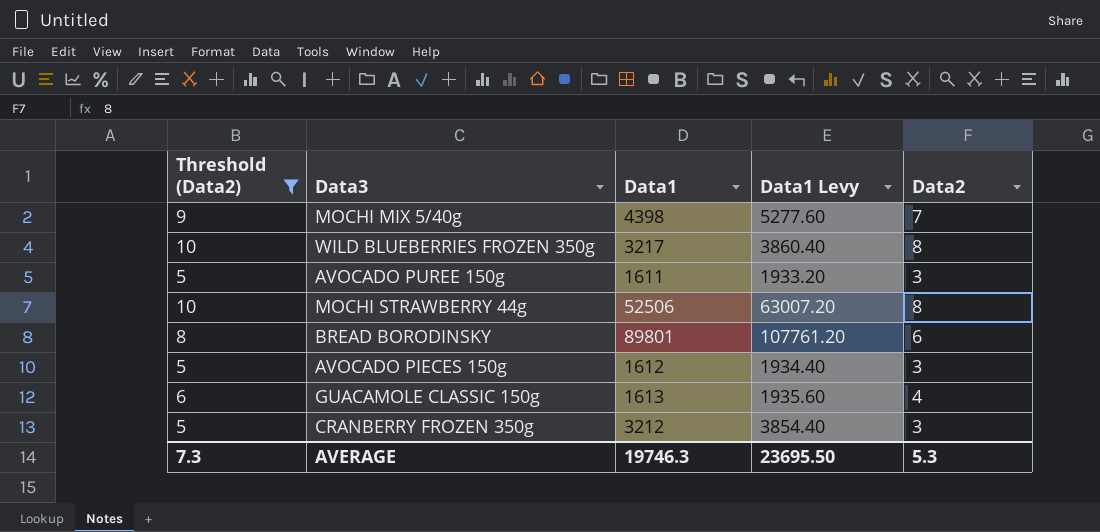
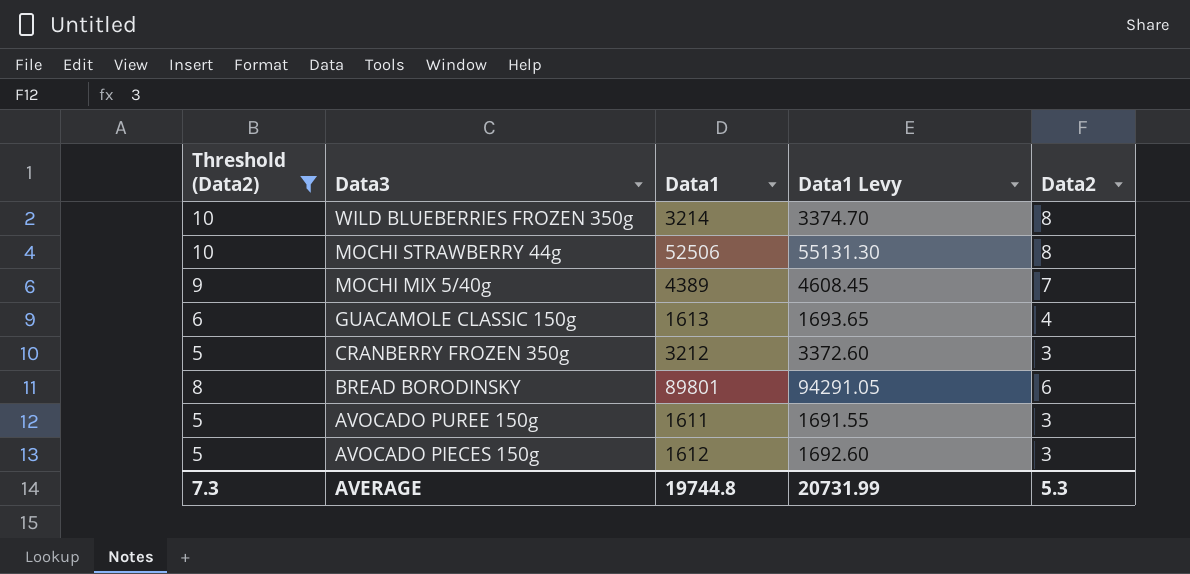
row order: none -> Data3 descending
column Data1 Levy | formula: [Data1] * 1.2 -> [Data1] * 1.05
WILD BLUEBERRIES FROZEN 350g | Data1: 3217 -> 3214
MOCHI MIX 5/40g | Data1: 4398 -> 4389
AVERAGE | Data1: 19746.3 -> 19744.8
AVERAGE | Data1 Levy: 23695.50 -> 20731.99

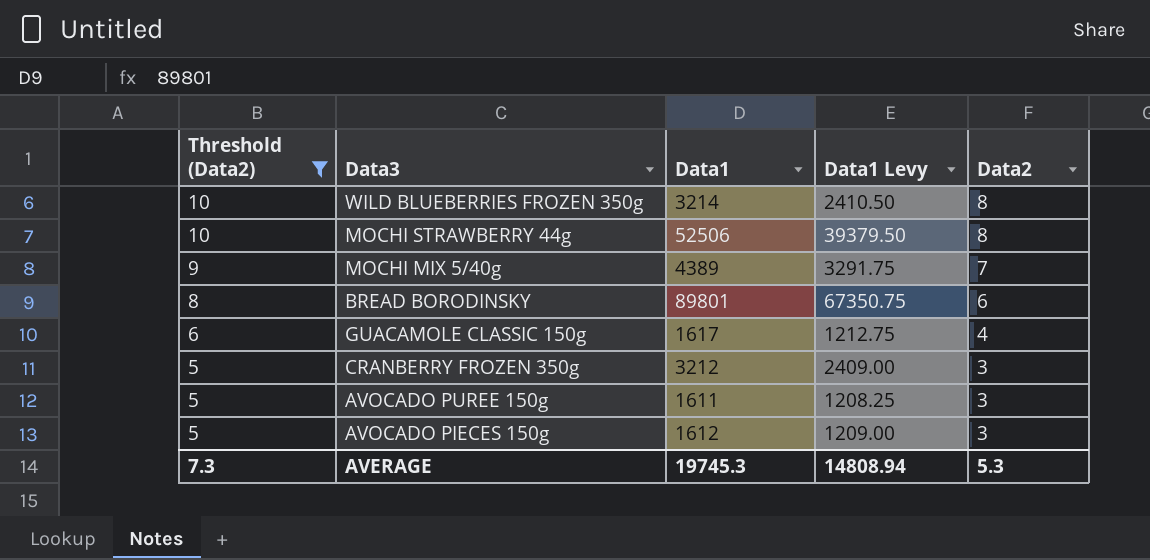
row order: Data3 descending -> Threshold (Data2) descending
column Data1 Levy | formula: [Data1] * 1.05 -> [Data1] * 0.75
GUACAMOLE CLASSIC 150g | Data1: 1613 -> 1617
AVERAGE | Data1: 19744.8 -> 19745.3
AVERAGE | Data1 Levy: 20731.99 -> 14808.94

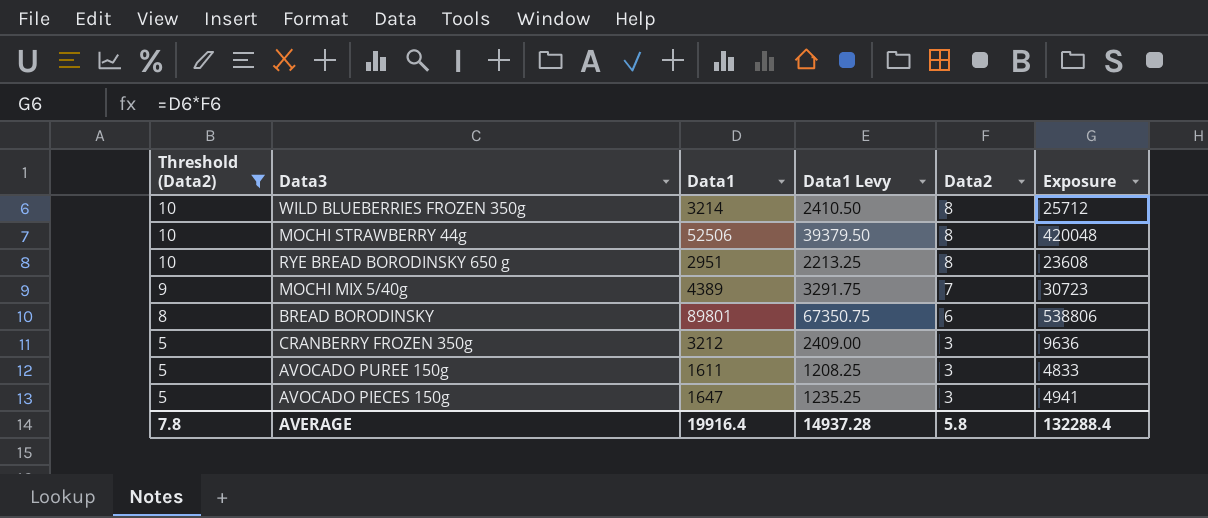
column Exposure | formula: none -> [Data1] * [Data2]
row GUACAMOLE CLASSIC 150g: 6 | 1617 | 1212.75 | 4 -> none
row RYE BREAD BORODINSKY 650 g: none -> 10 | 2951 | 2213.25 | 8 | 23608
AVOCADO PIECES 150g | Data1: 1612 -> 1647
AVOCADO PIECES 150g | Data1 Levy: 1209.00 -> 1235.25
AVERAGE | Threshold (Data2): 7.3 -> 7.8
AVERAGE | Data1: 19745.3 -> 19916.4
AVERAGE | Data1 Levy: 14808.94 -> 14937.28
AVERAGE | Data2: 5.3 -> 5.8

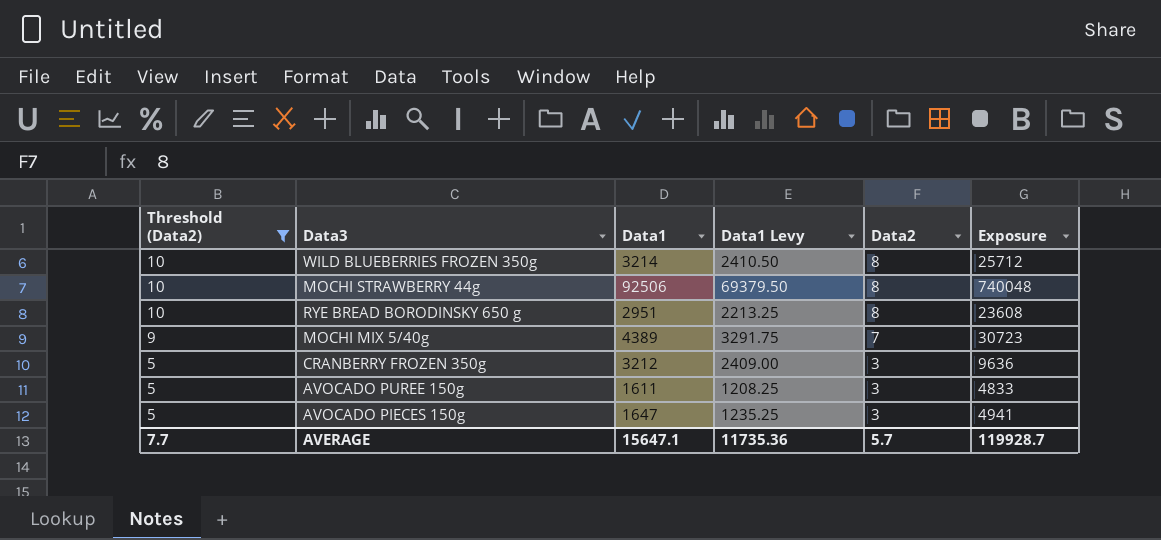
row BREAD BORODINSKY: 8 | 89801 | 67350.75 | 6 | 538806 -> none
MOCHI STRAWBERRY 44g | Data1: 52506 -> 92506
MOCHI STRAWBERRY 44g | Data1 Levy: 39379.50 -> 69379.50
MOCHI STRAWBERRY 44g | Exposure: 420048 -> 740048
AVERAGE | Threshold (Data2): 7.8 -> 7.7
AVERAGE | Data1: 19916.4 -> 15647.1
AVERAGE | Data1 Levy: 14937.28 -> 11735.36
AVERAGE | Data2: 5.8 -> 5.7
AVERAGE | Exposure: 132288.4 -> 119928.7

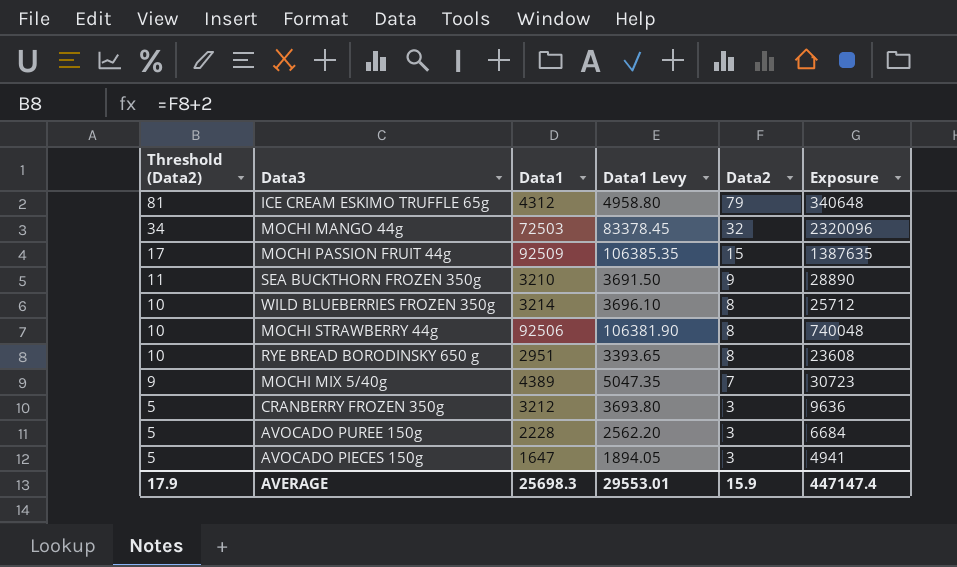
filter: Threshold (Data2) <= 10 -> none
column Data1 Levy | formula: [Data1] * 0.75 -> [Data1] * 1.15
AVOCADO PUREE 150g | Data1: 1611 -> 2228
AVOCADO PUREE 150g | Exposure: 4833 -> 6684
AVERAGE | Threshold (Data2): 7.7 -> 17.9
AVERAGE | Data1: 15647.1 -> 25698.3
AVERAGE | Data1 Levy: 11735.36 -> 29553.01
AVERAGE | Data2: 5.7 -> 15.9
AVERAGE | Exposure: 119928.7 -> 447147.4

